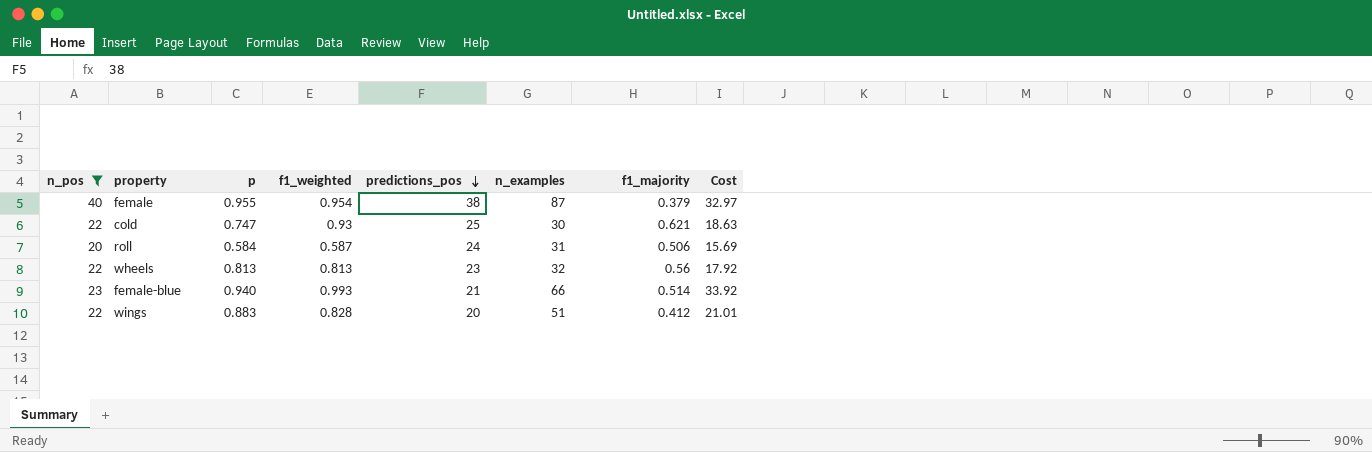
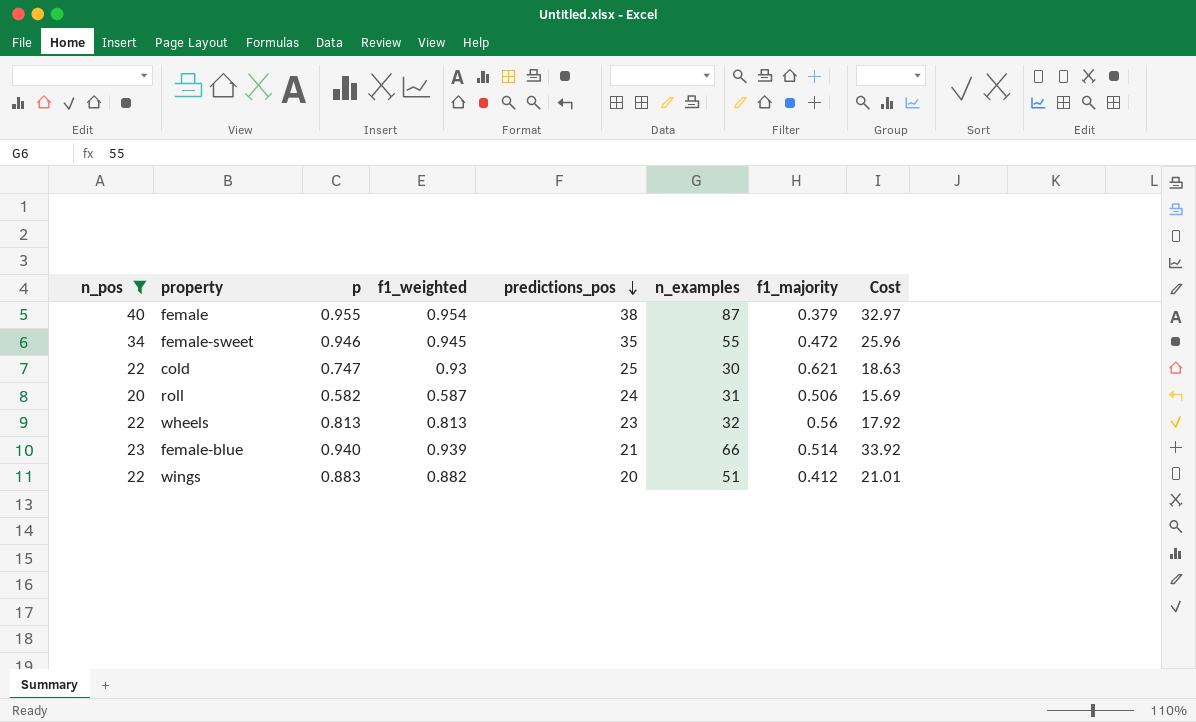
row female-sweet: none -> 34 | 0.946 | 0.945 | 35 | 55 | 0.472 | 25.96
roll | p: 0.584 -> 0.582
female-blue | f1_weighted: 0.993 -> 0.939
wings | f1_weighted: 0.828 -> 0.882

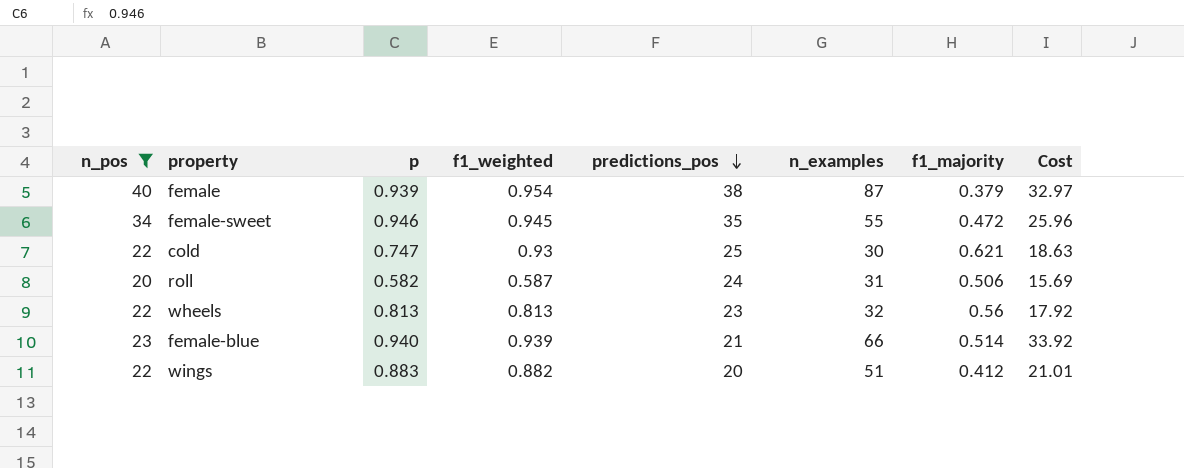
female | p: 0.955 -> 0.939

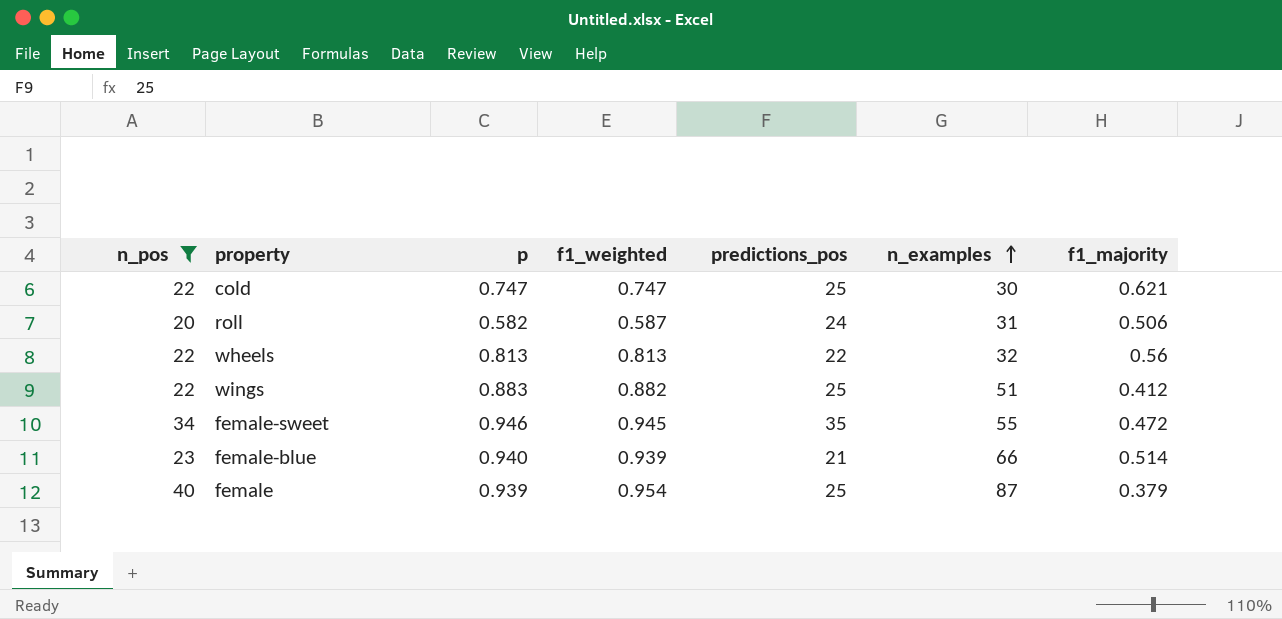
row order: predictions_pos descending -> n_examples ascending
column Cost | formula: [n_examples] * [f1_majority] -> none
cold | f1_weighted: 0.93 -> 0.747
wheels | predictions_pos: 23 -> 22
wings | predictions_pos: 20 -> 25
female | predictions_pos: 38 -> 25

